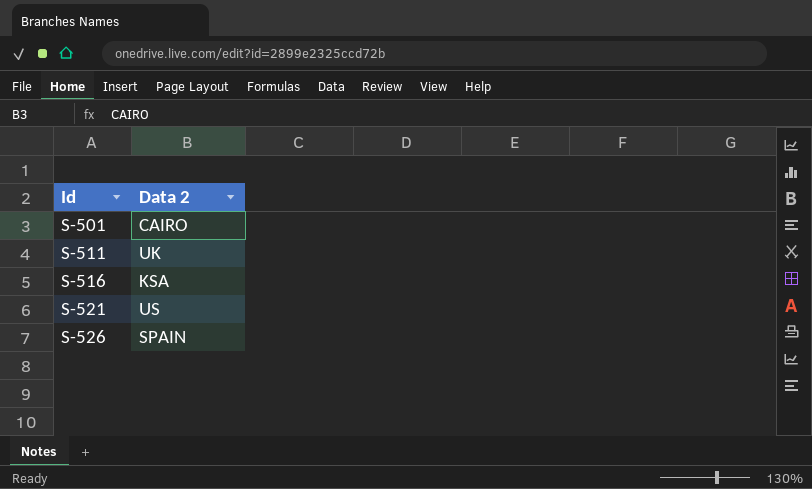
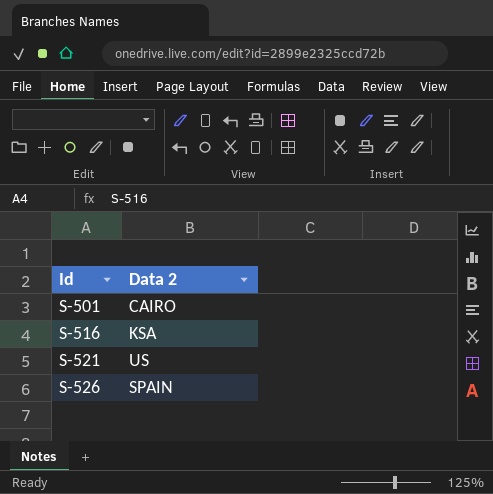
row S-511: UK -> none

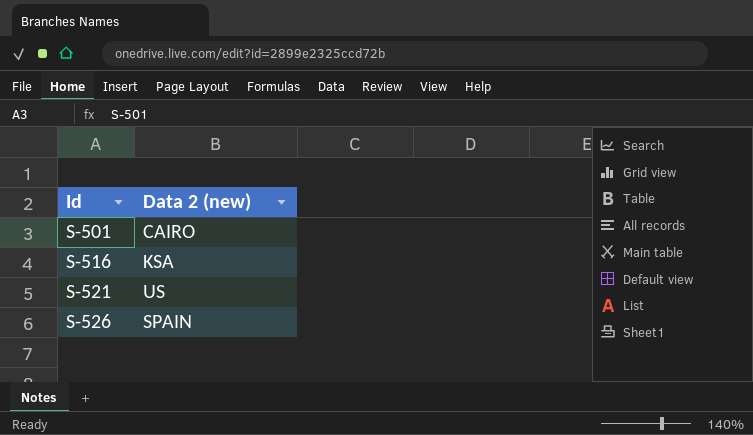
column name: Data 2 -> Data 2 (new)

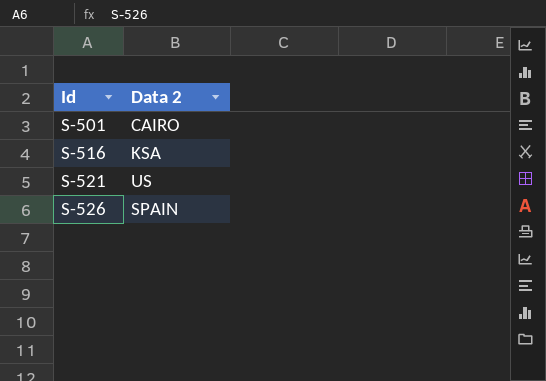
column name: Data 2 (new) -> Data 2

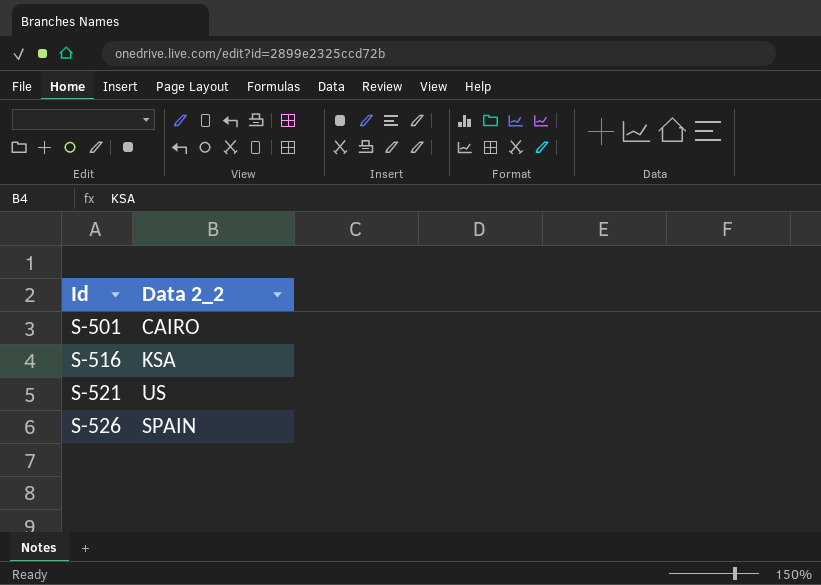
column name: Data 2 -> Data 2_2

